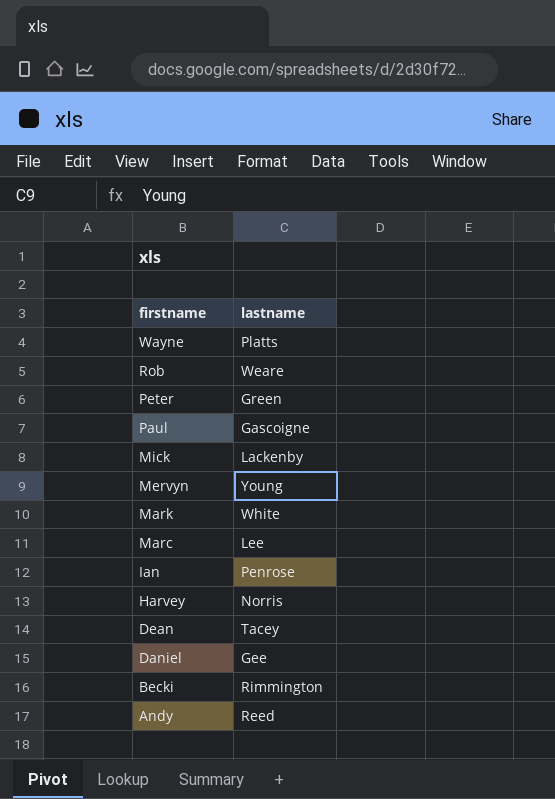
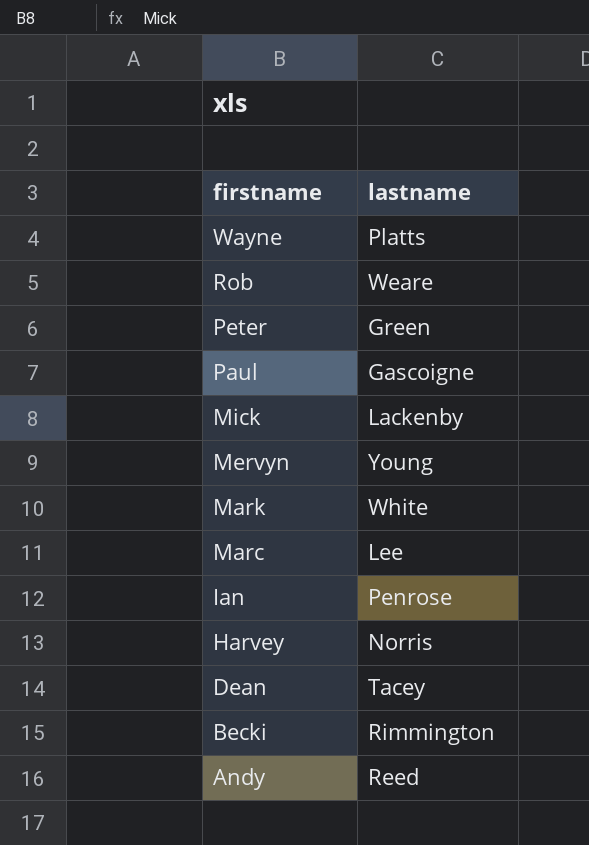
row Daniel: Gee -> none

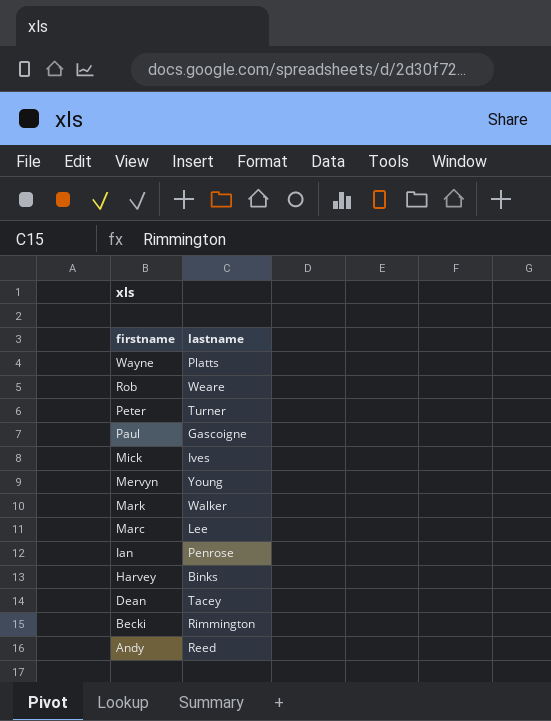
Peter | lastname: Green -> Turner
Mick | lastname: Lackenby -> Ives
Mark | lastname: White -> Walker
Harvey | lastname: Norris -> Binks

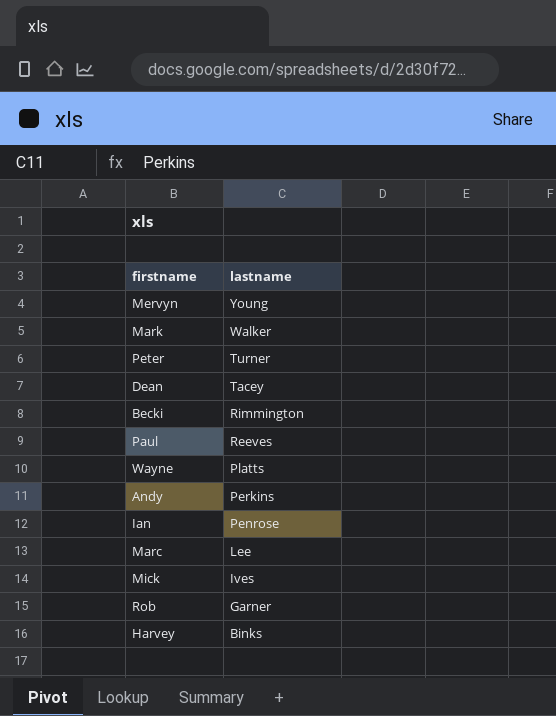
row order: firstname descending -> lastname descending
Paul | lastname: Gascoigne -> Reeves
Andy | lastname: Reed -> Perkins
Rob | lastname: Weare -> Garner

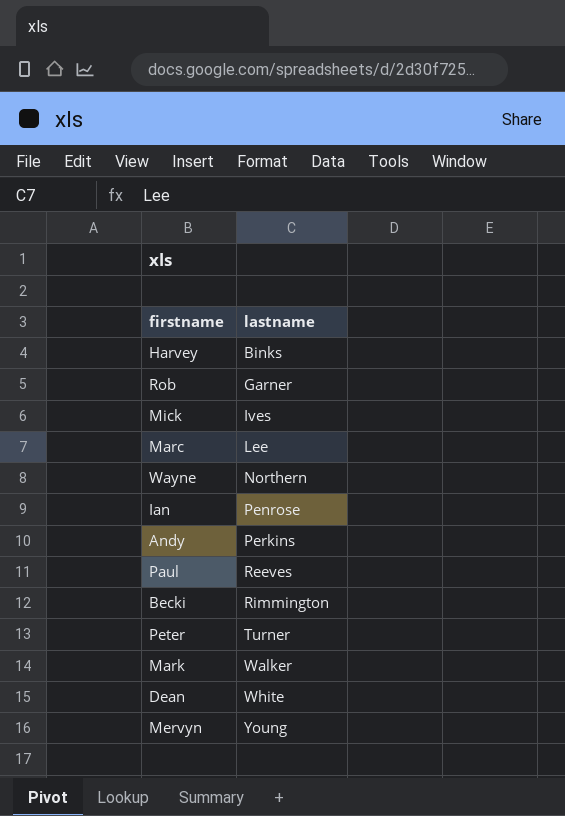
row order: lastname descending -> lastname ascending
Wayne | lastname: Platts -> Northern
Dean | lastname: Tacey -> White

